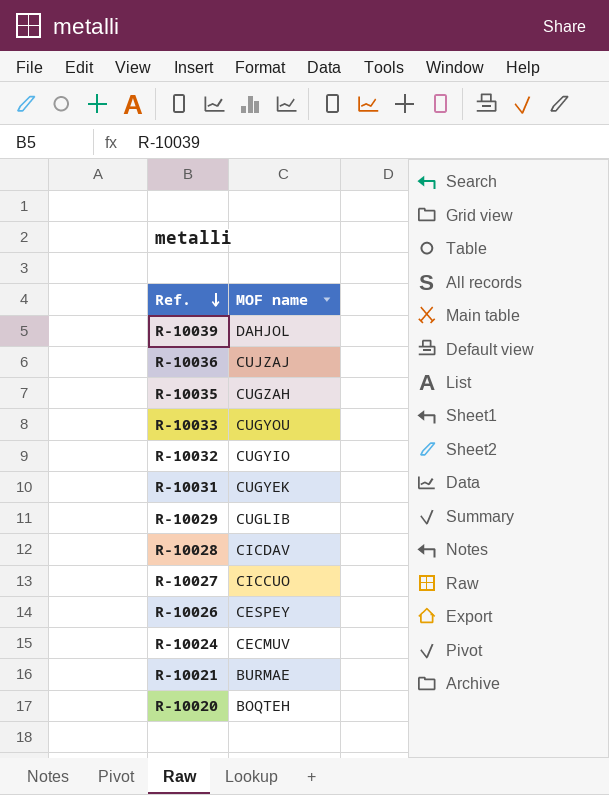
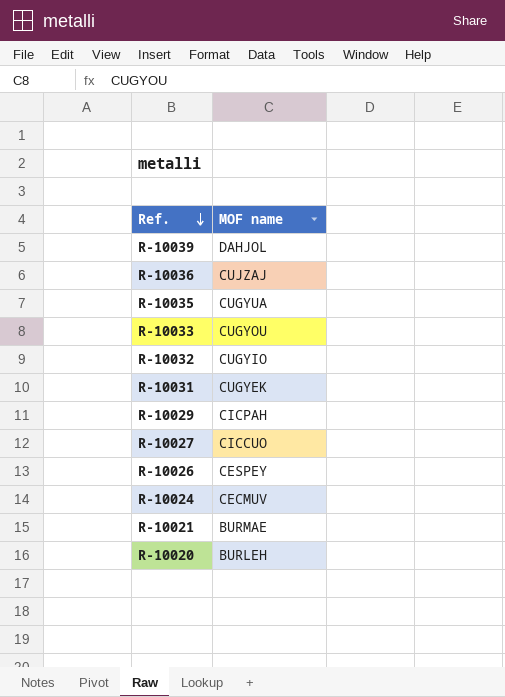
row R-10028: CICDAV -> none
R-10035 | MOF name: CUGZAH -> CUGYUA
R-10029 | MOF name: CUGLIB -> CICPAH
R-10020 | MOF name: BOQTEH -> BURLEH

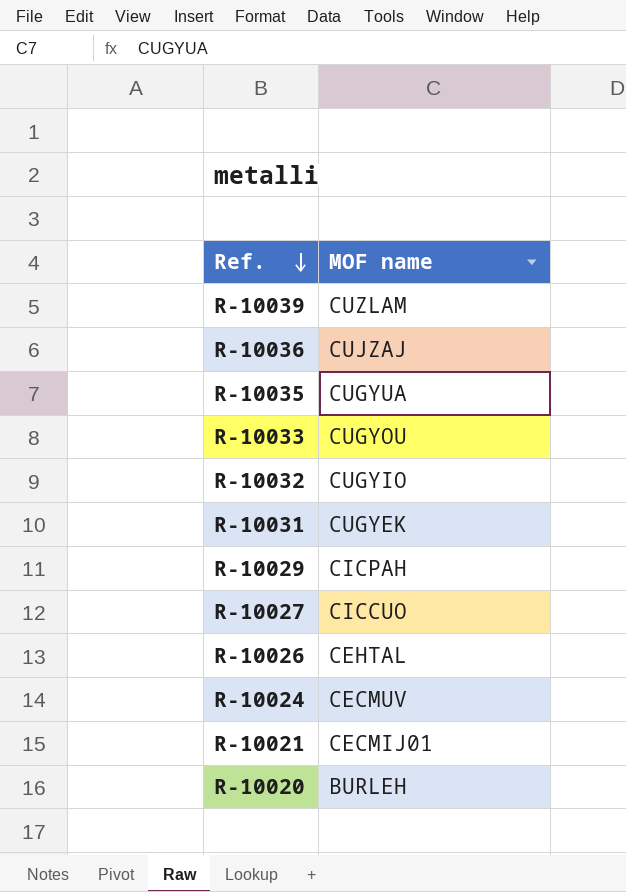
R-10039 | MOF name: DAHJOL -> CUZLAM
R-10026 | MOF name: CESPEY -> CEHTAL
R-10021 | MOF name: BURMAE -> CECMIJ01

